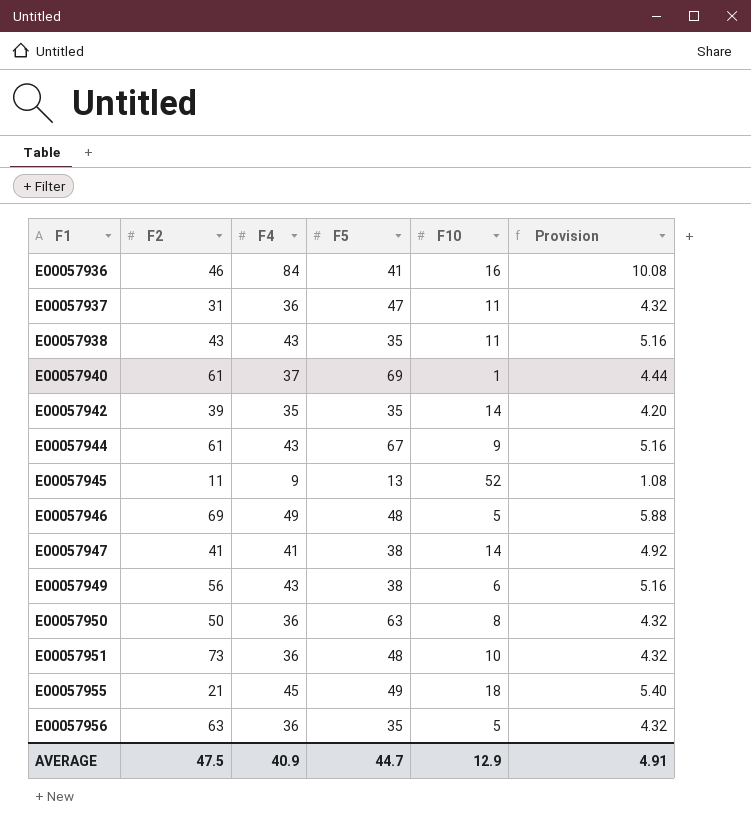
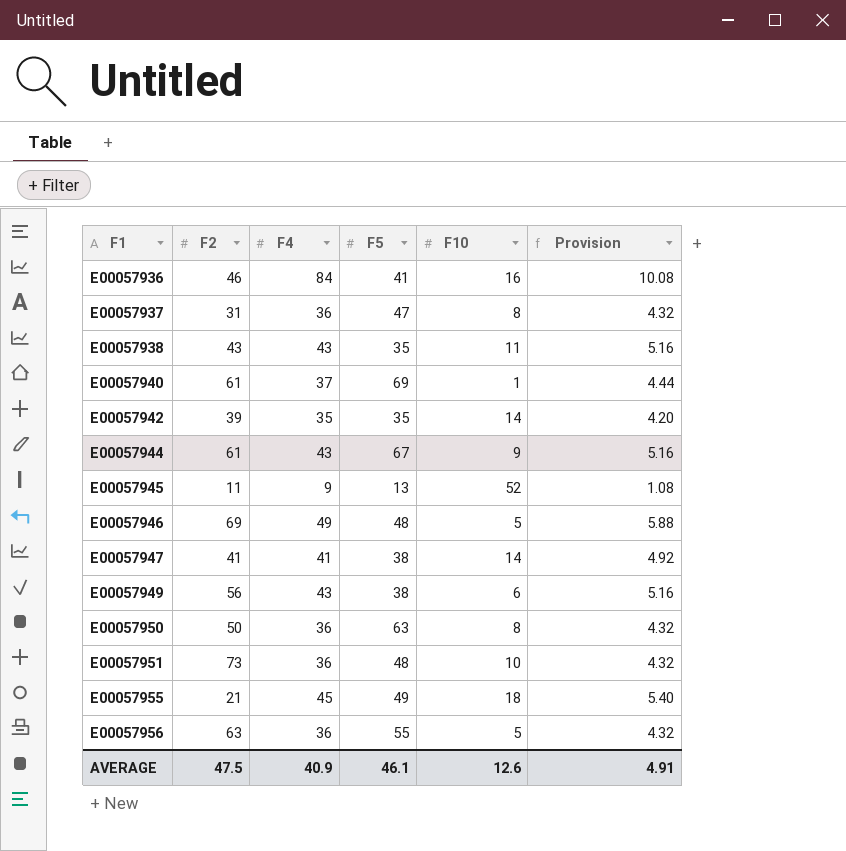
E00057937 | F10: 11 -> 8
E00057956 | F5: 35 -> 55
AVERAGE | F5: 44.7 -> 46.1
AVERAGE | F10: 12.9 -> 12.6

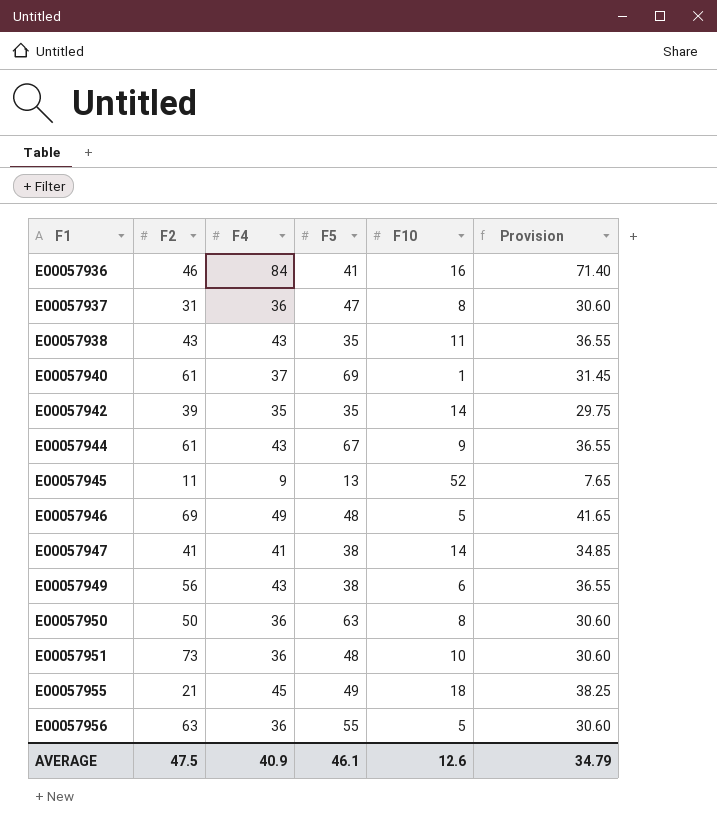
column Provision | formula: [F4] * 0.12 -> [F4] * 0.85
AVERAGE | Provision: 4.91 -> 34.79

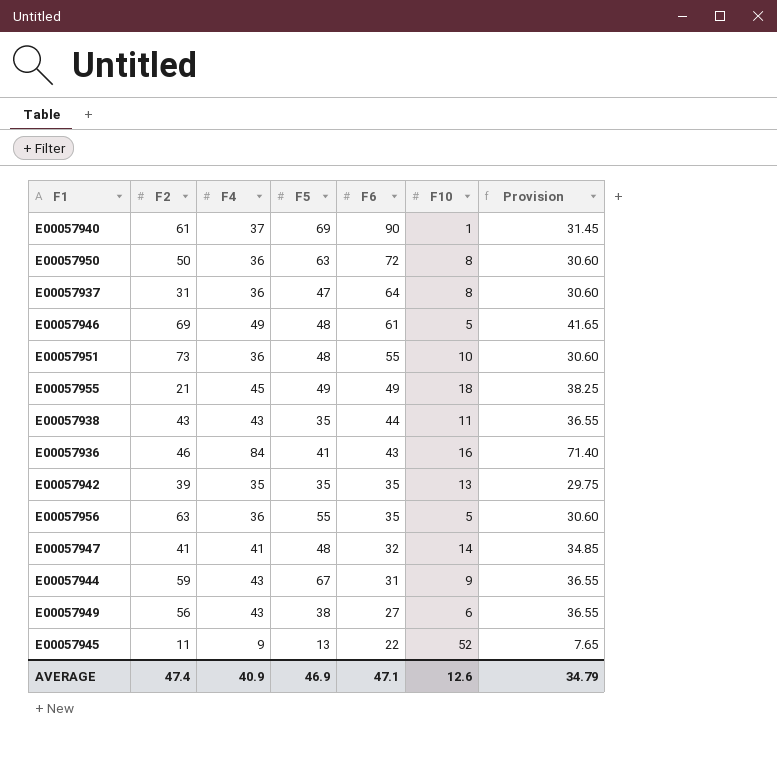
row order: F1 ascending -> F6 descending
column F6 | position: none -> 5
E00057942 | F10: 14 -> 13
E00057947 | F5: 38 -> 48
E00057944 | F2: 61 -> 59
AVERAGE | F2: 47.5 -> 47.4
AVERAGE | F5: 46.1 -> 46.9

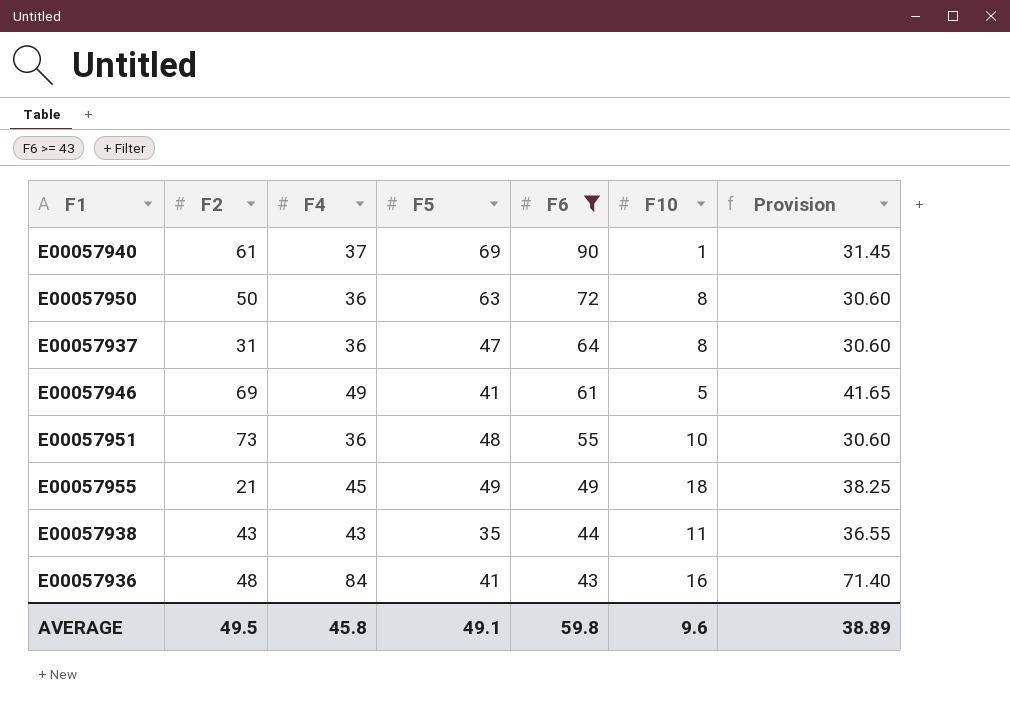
filter: none -> F6 >= 43
E00057946 | F5: 48 -> 41
E00057936 | F2: 46 -> 48
AVERAGE | F2: 47.4 -> 49.5
AVERAGE | F4: 40.9 -> 45.8
AVERAGE | F5: 46.9 -> 49.1
AVERAGE | F6: 47.1 -> 59.8
AVERAGE | F10: 12.6 -> 9.6
AVERAGE | Provision: 34.79 -> 38.89

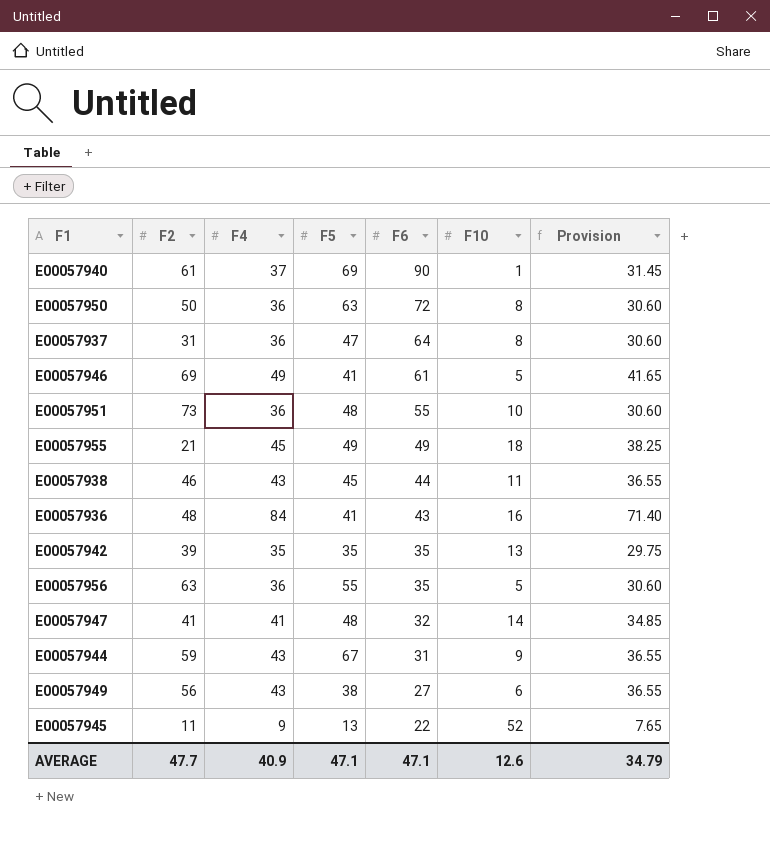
filter: F6 >= 43 -> none
E00057938 | F2: 43 -> 46
E00057938 | F5: 35 -> 45
AVERAGE | F2: 49.5 -> 47.7
AVERAGE | F4: 45.8 -> 40.9
AVERAGE | F5: 49.1 -> 47.1
AVERAGE | F6: 59.8 -> 47.1
AVERAGE | F10: 9.6 -> 12.6
AVERAGE | Provision: 38.89 -> 34.79

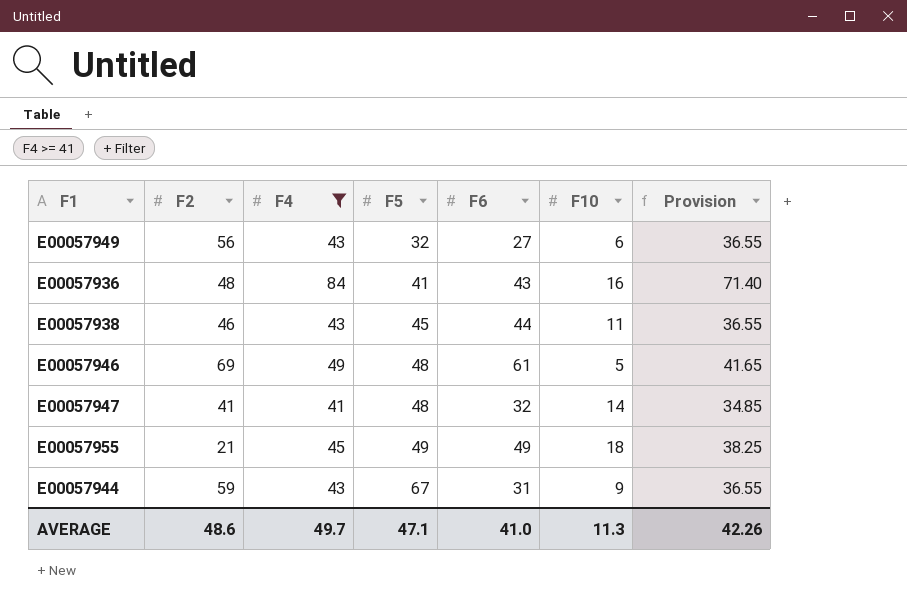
filter: none -> F4 >= 41
row order: F6 descending -> F5 ascending
E00057949 | F5: 38 -> 32
E00057946 | F5: 41 -> 48
AVERAGE | F2: 47.7 -> 48.6
AVERAGE | F4: 40.9 -> 49.7
AVERAGE | F6: 47.1 -> 41.0
AVERAGE | F10: 12.6 -> 11.3
AVERAGE | Provision: 34.79 -> 42.26

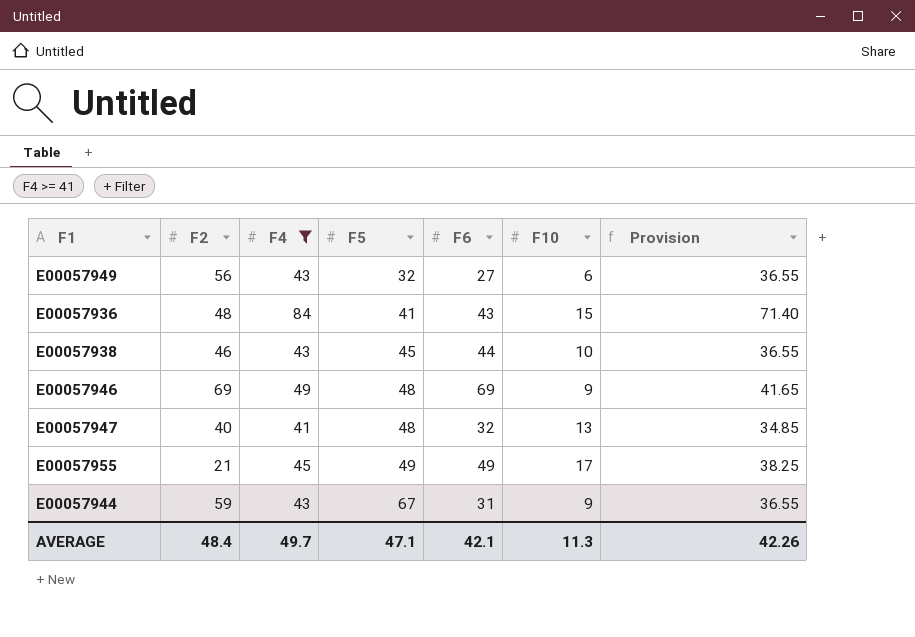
E00057936 | F10: 16 -> 15
E00057938 | F10: 11 -> 10
E00057946 | F6: 61 -> 69
E00057946 | F10: 5 -> 9
E00057947 | F2: 41 -> 40
E00057947 | F10: 14 -> 13
E00057955 | F10: 18 -> 17
AVERAGE | F2: 48.6 -> 48.4
AVERAGE | F6: 41.0 -> 42.1

